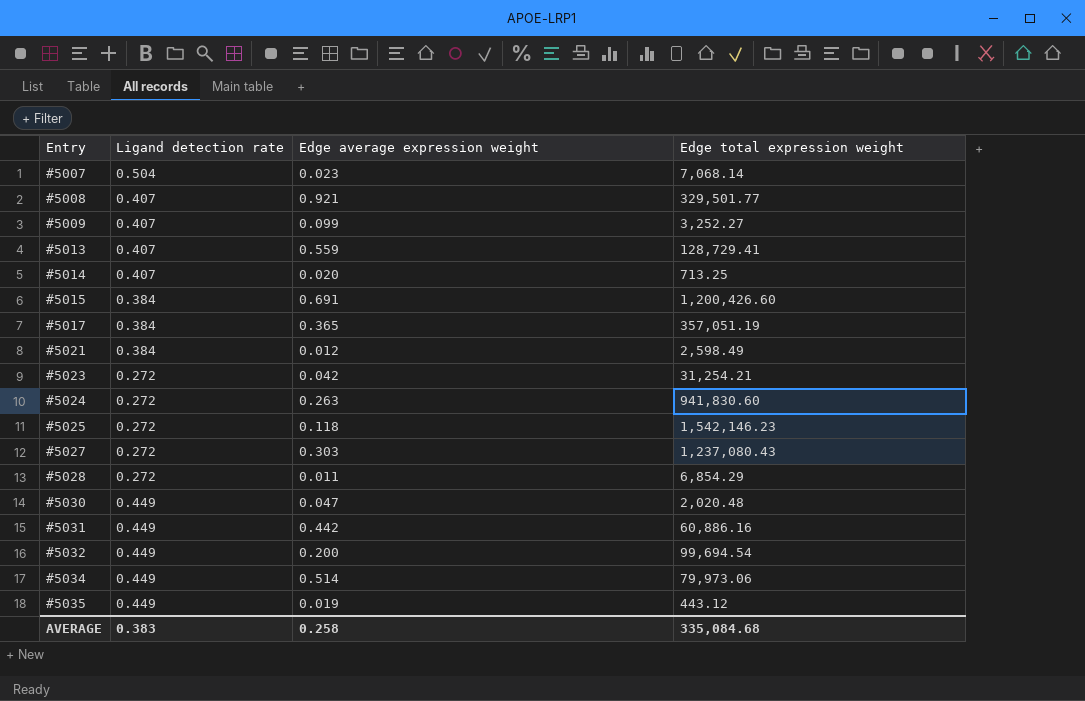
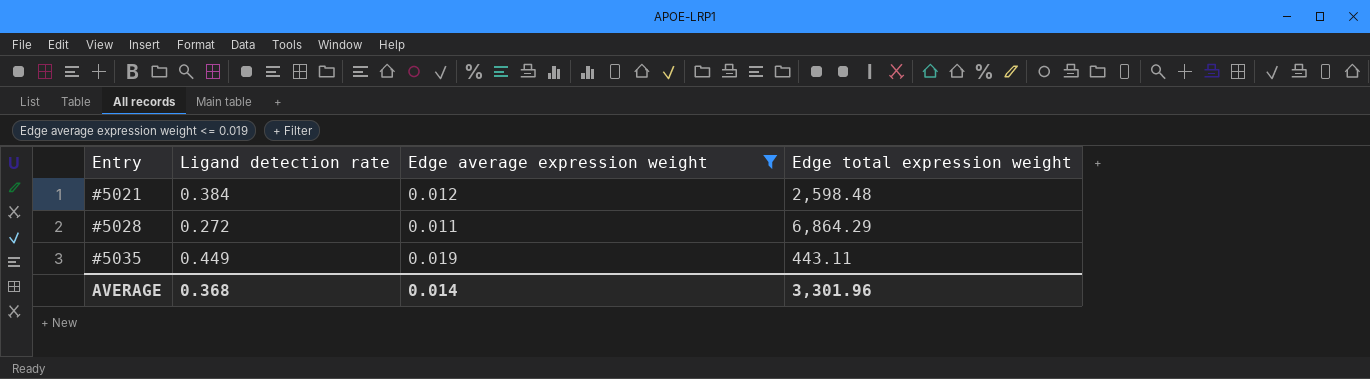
filter: none -> Edge average expression weight <= 0.019
#5021 | Edge total expression weight: 2,598.49 -> 2,598.48
#5028 | Edge total expression weight: 6,854.29 -> 6,864.29
#5035 | Edge total expression weight: 443.12 -> 443.11
AVERAGE | Ligand detection rate: 0.383 -> 0.368
AVERAGE | Edge average expression weight: 0.258 -> 0.014
AVERAGE | Edge total expression weight: 335,084.68 -> 3,301.96

